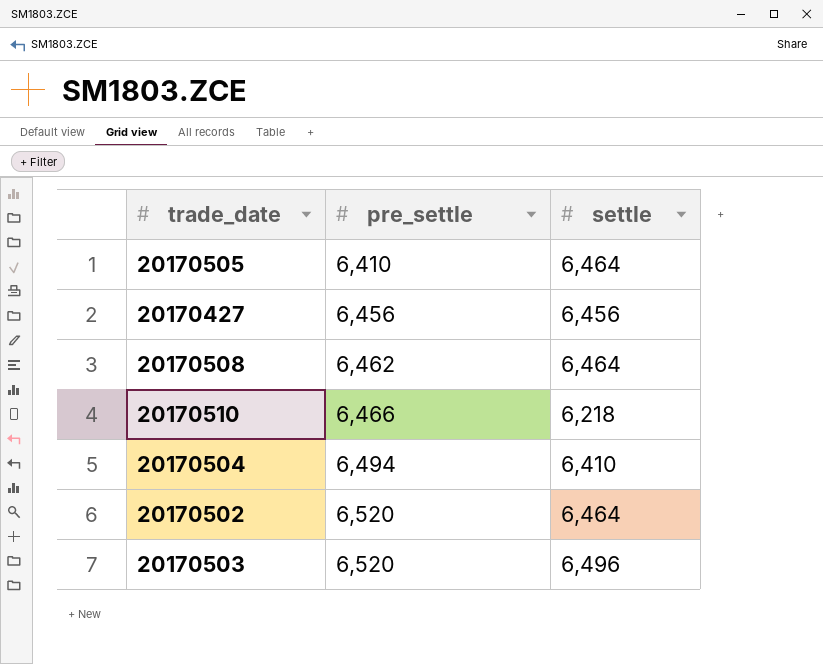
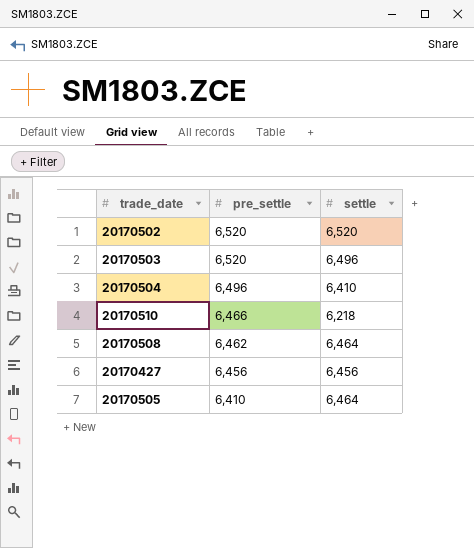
row order: pre_settle ascending -> pre_settle descending
20170502 | settle: 6,464 -> 6,520
20170504 | pre_settle: 6,494 -> 6,496

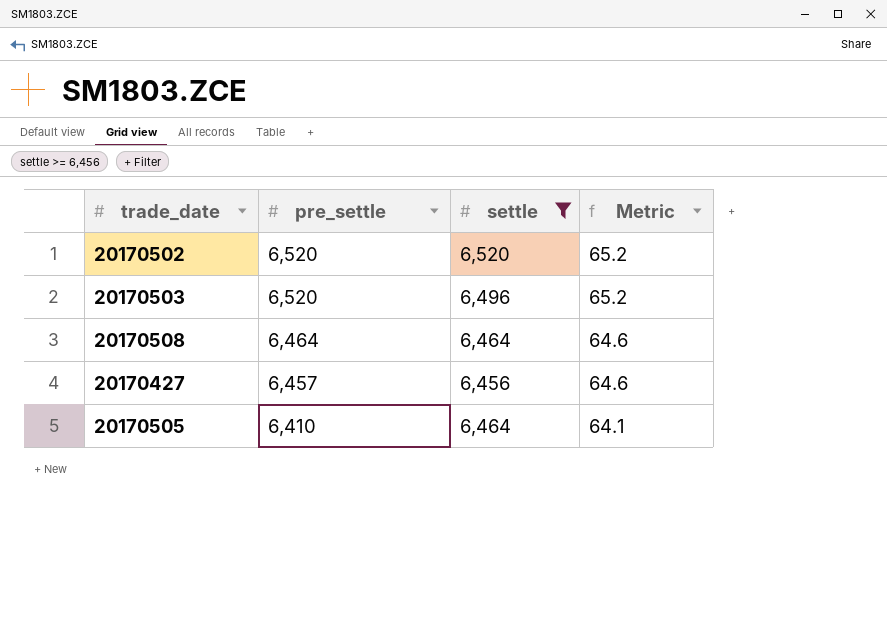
filter: none -> settle >= 6,456
column Metric | formula: none -> [pre_settle] * 0.01
20170508 | pre_settle: 6,462 -> 6,464
20170427 | pre_settle: 6,456 -> 6,457

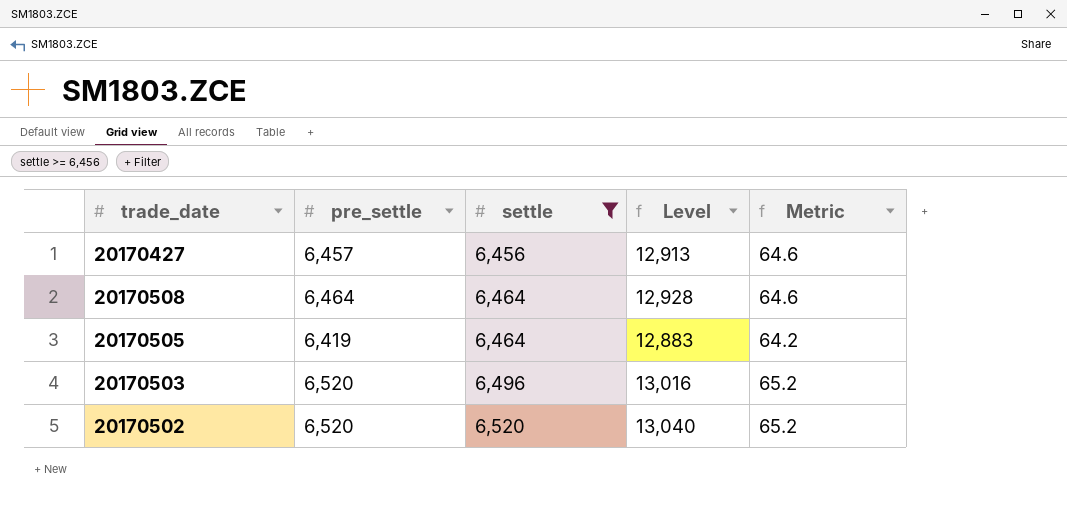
row order: pre_settle descending -> settle ascending
column Level | formula: none -> [pre_settle] + [settle]
20170505 | pre_settle: 6,410 -> 6,419
20170505 | Metric: 64.1 -> 64.2

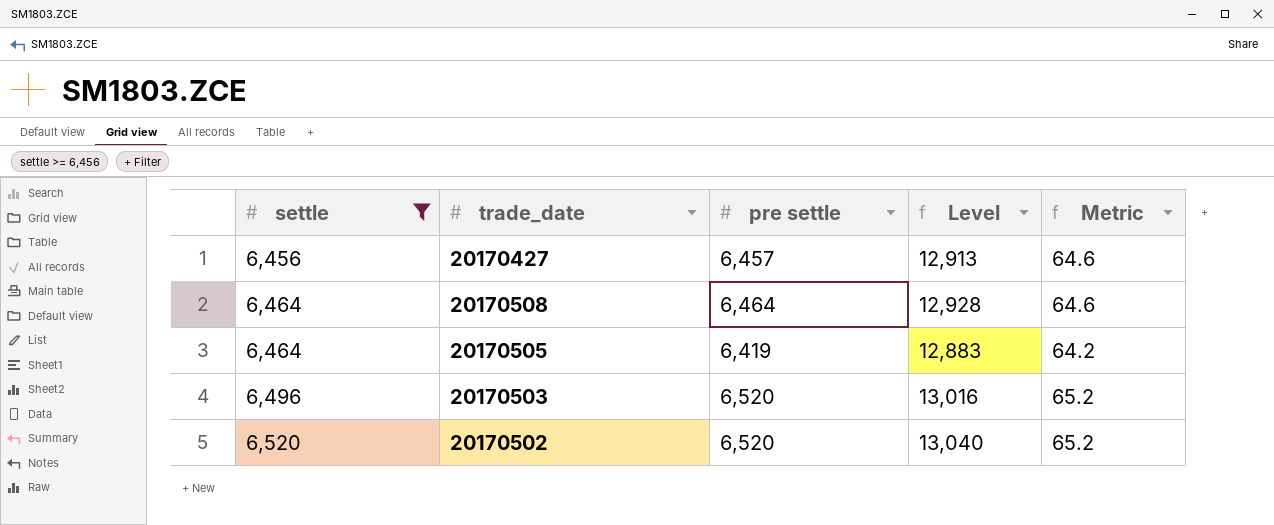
column settle | position: 3 -> 1
column name: pre_settle -> pre settle

